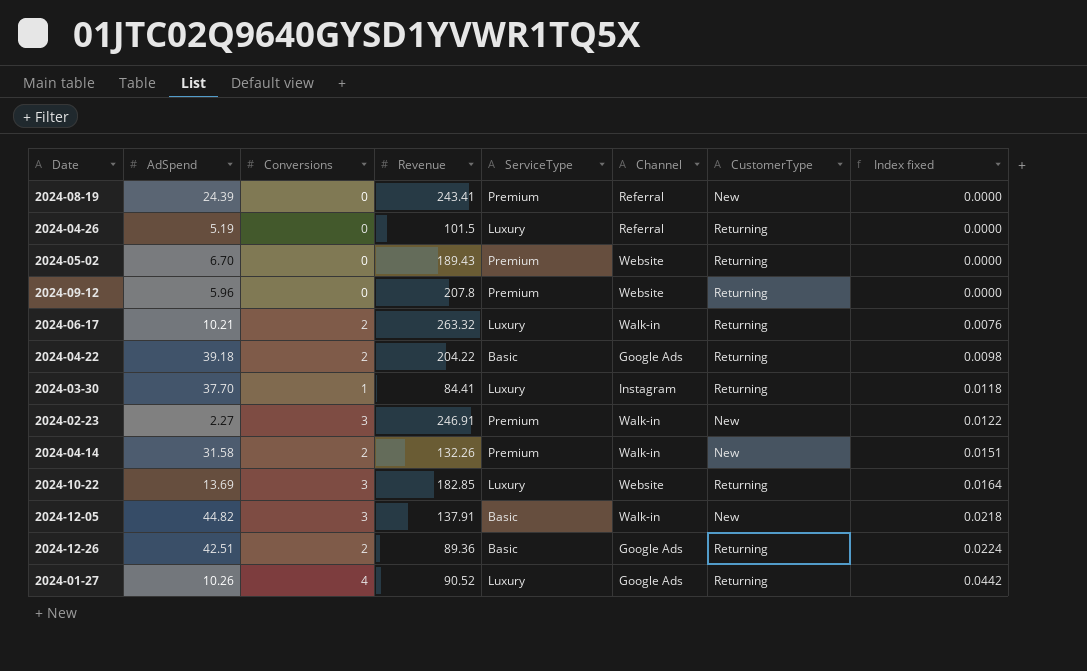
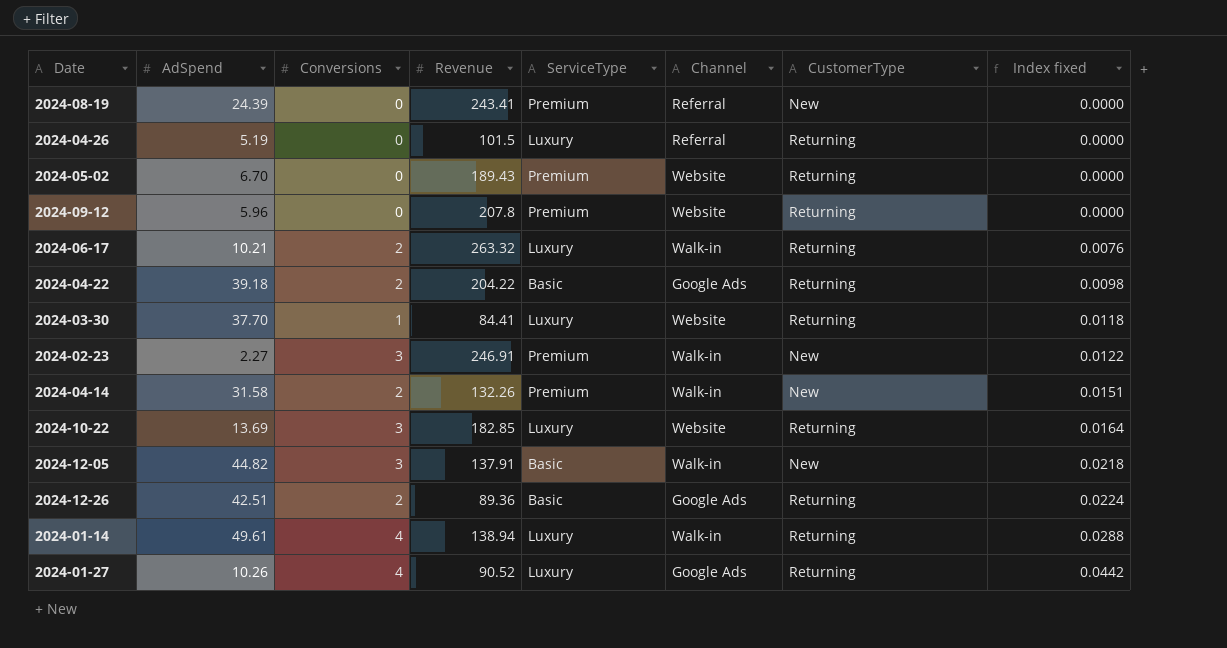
2024-03-30 | Channel: Instagram -> Website
row 2024-01-14: none -> 49.61 | 4 | 138.94 | Luxury | Walk-in | Returning | 0.0288

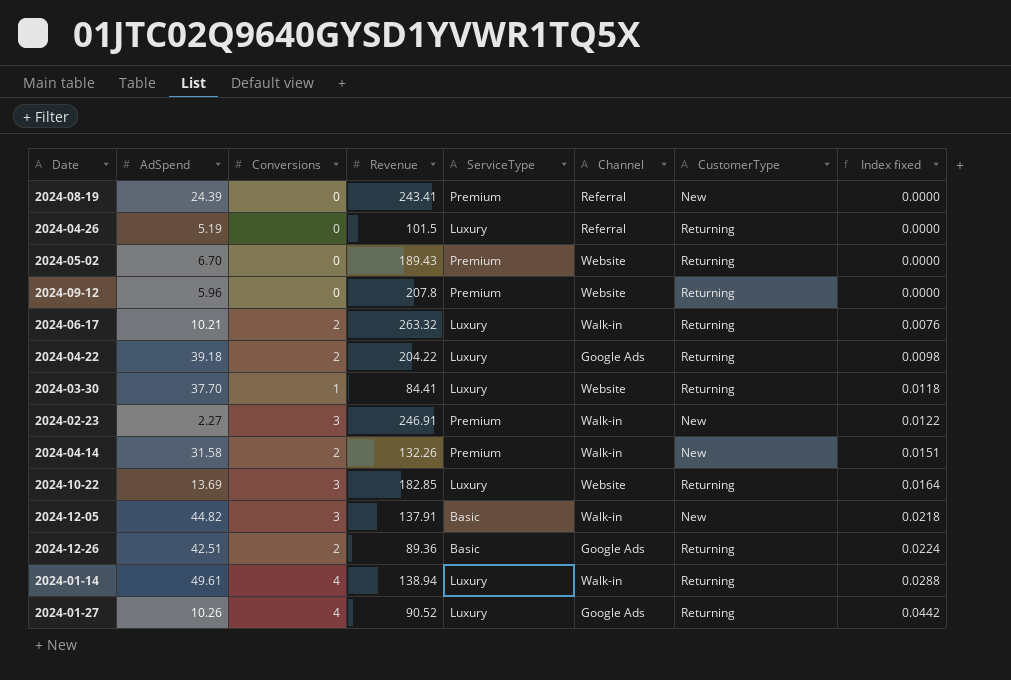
2024-04-22 | ServiceType: Basic -> Luxury

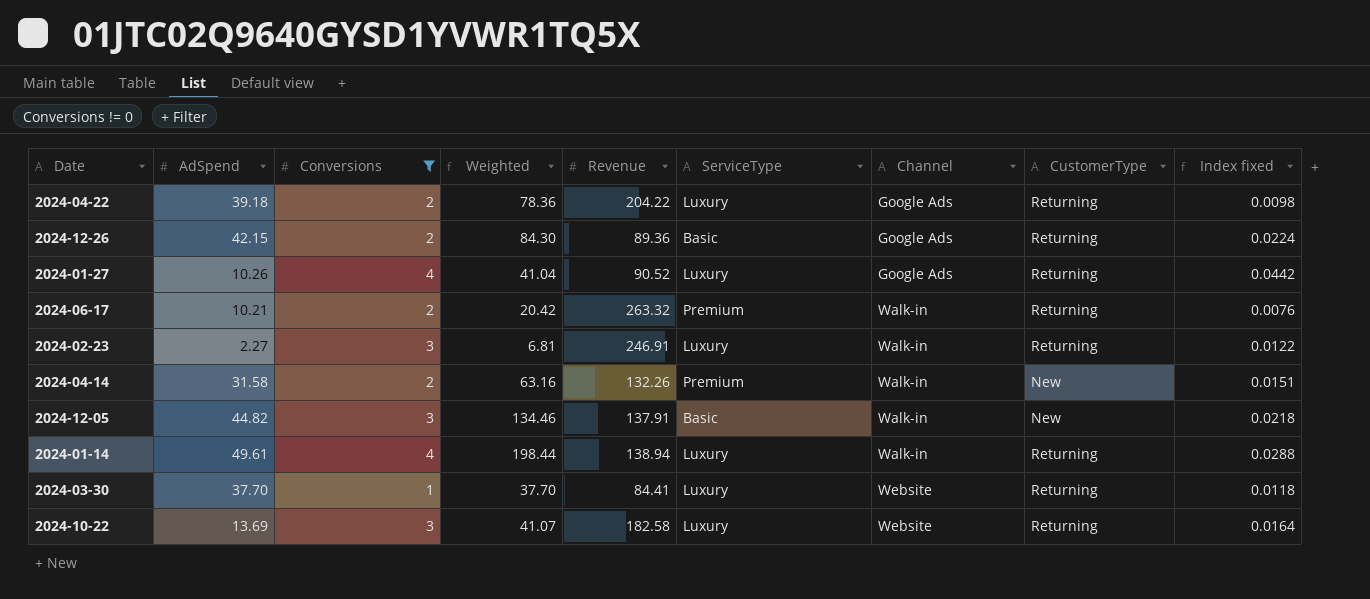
filter: none -> Conversions != 0
row order: Index fixed ascending -> Channel ascending
column Weighted | formula: none -> [AdSpend] * [Conversions]
2024-12-26 | AdSpend: 42.51 -> 42.15
2024-06-17 | ServiceType: Luxury -> Premium
2024-02-23 | ServiceType: Premium -> Luxury
2024-02-23 | CustomerType: New -> Returning
2024-10-22 | Revenue: 182.85 -> 182.58

